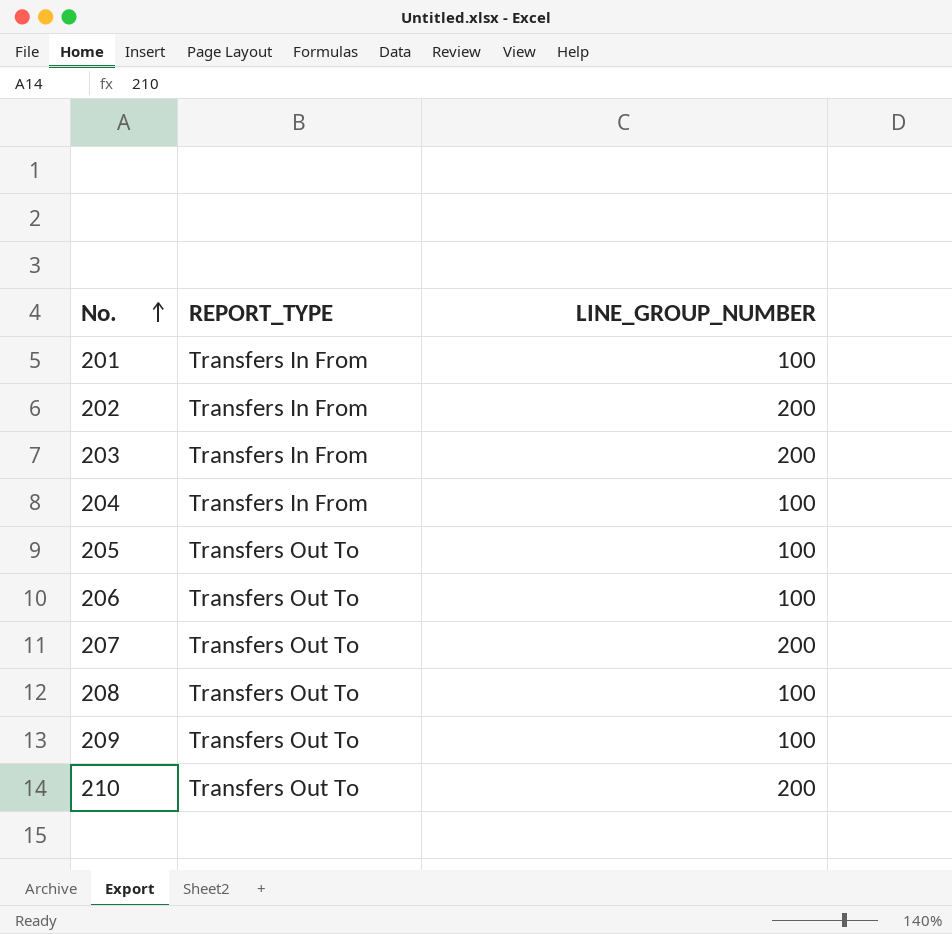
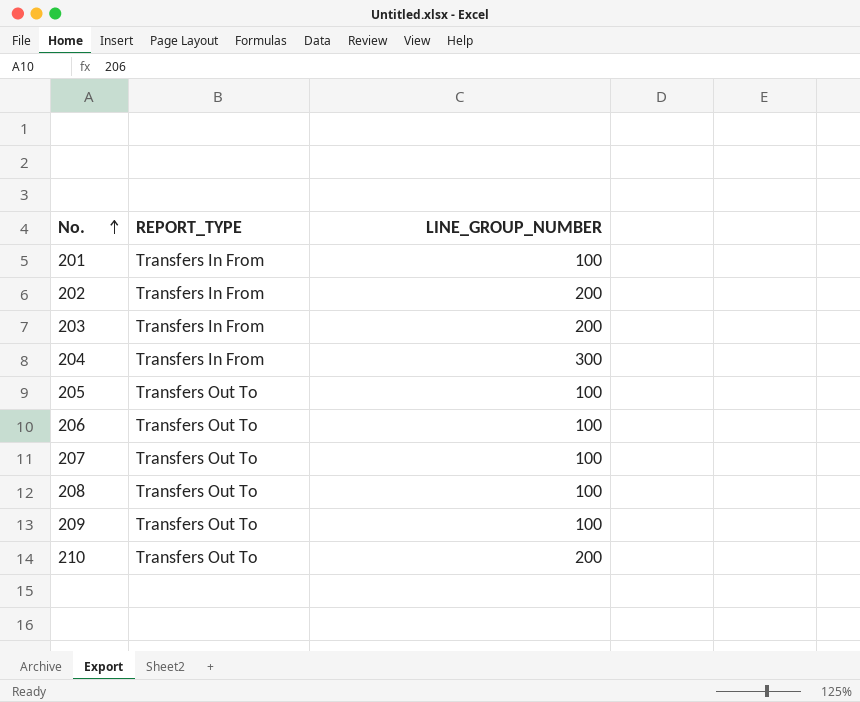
204 | LINE_GROUP_NUMBER: 100 -> 300
207 | LINE_GROUP_NUMBER: 200 -> 100

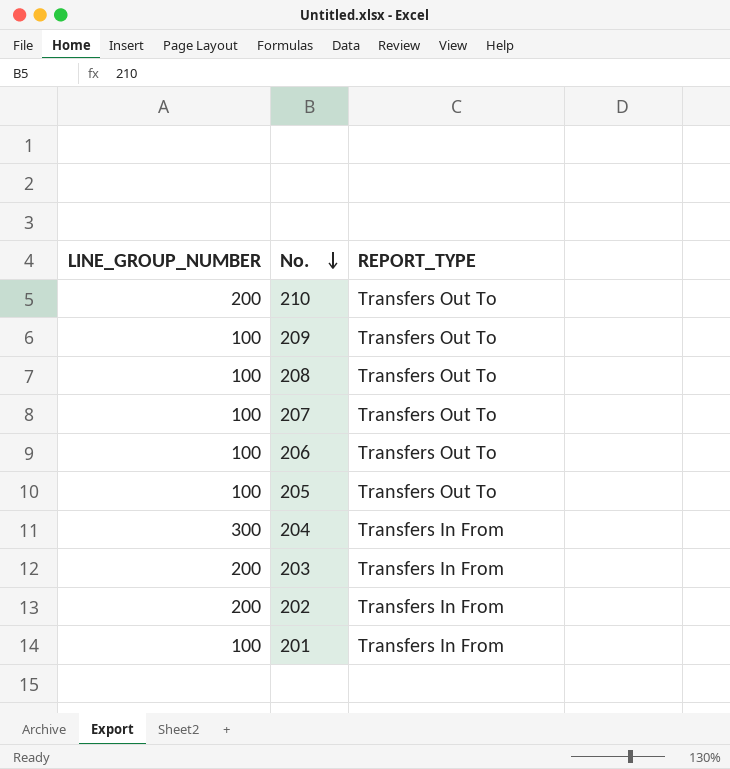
row order: No. ascending -> No. descending
column LINE_GROUP_NUMBER | position: 3 -> 1

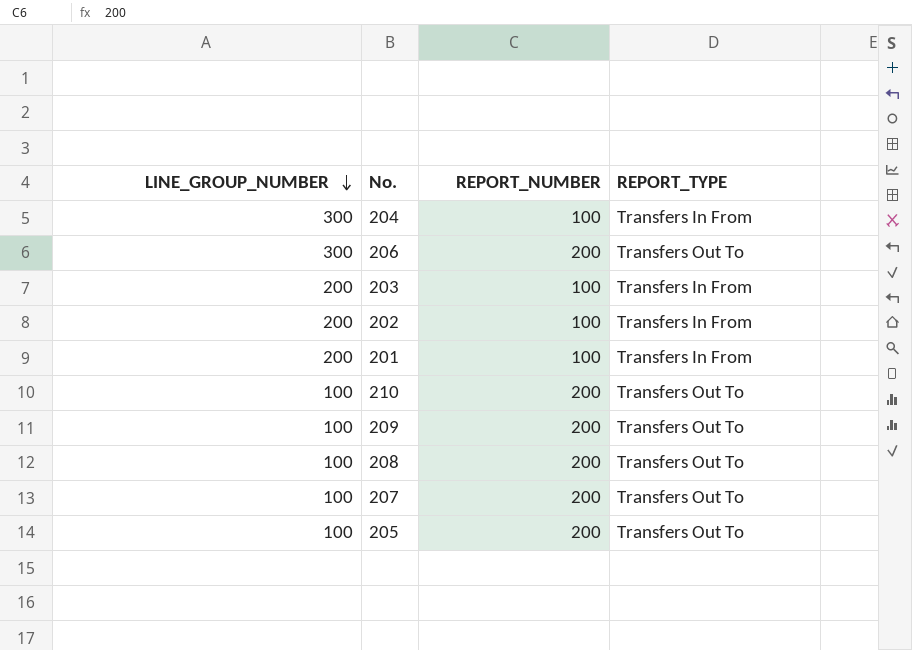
row order: No. descending -> LINE_GROUP_NUMBER descending
column REPORT_NUMBER | position: none -> 3
206 | LINE_GROUP_NUMBER: 100 -> 300
201 | LINE_GROUP_NUMBER: 100 -> 200
210 | LINE_GROUP_NUMBER: 200 -> 100

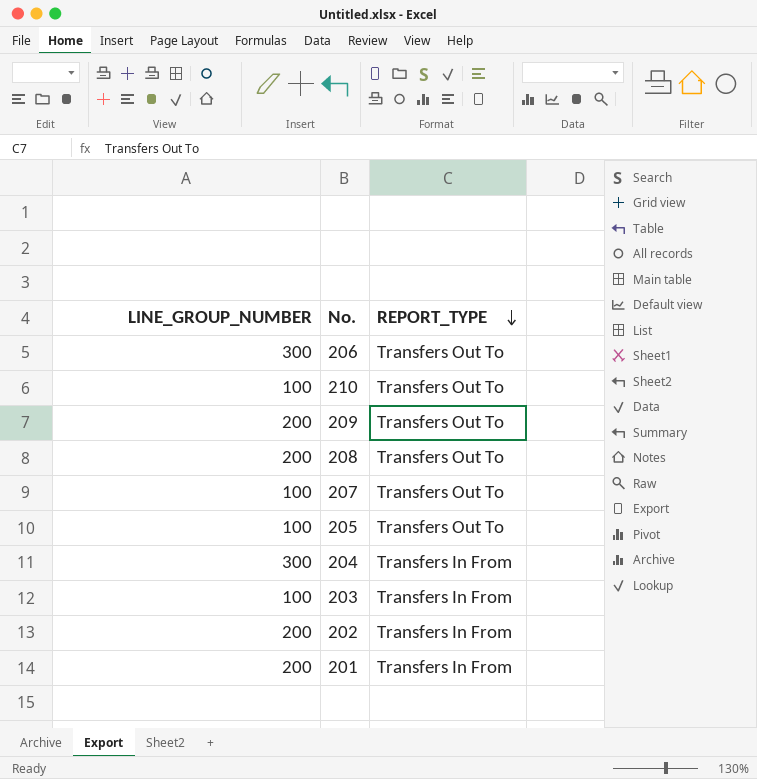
row order: LINE_GROUP_NUMBER descending -> REPORT_TYPE descending
column REPORT_NUMBER | position: 3 -> none
209 | LINE_GROUP_NUMBER: 100 -> 200
208 | LINE_GROUP_NUMBER: 100 -> 200
203 | LINE_GROUP_NUMBER: 200 -> 100

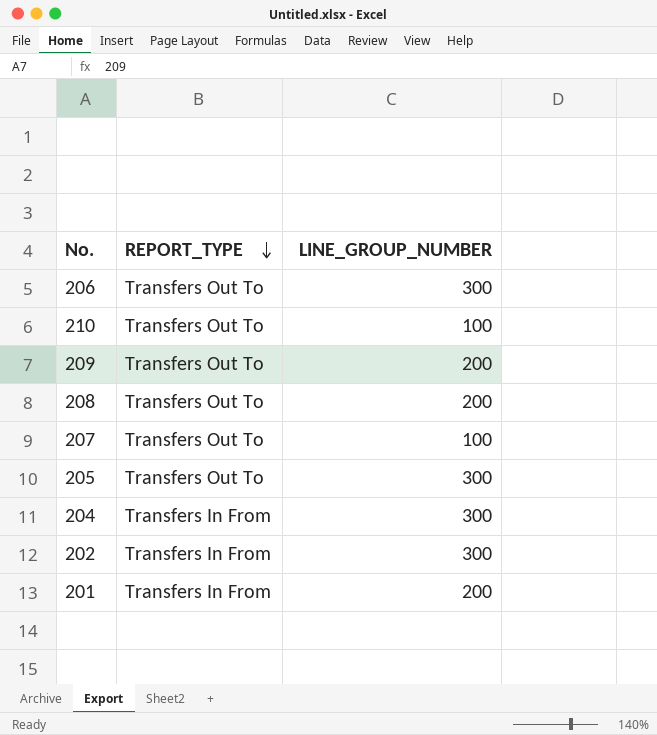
column LINE_GROUP_NUMBER | position: 1 -> 3
row 203: 100 | Transfers In From -> none
205 | LINE_GROUP_NUMBER: 100 -> 300
202 | LINE_GROUP_NUMBER: 200 -> 300

